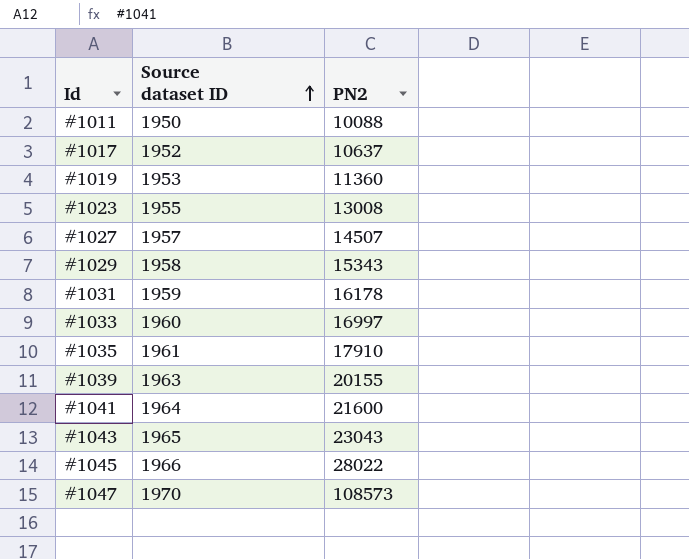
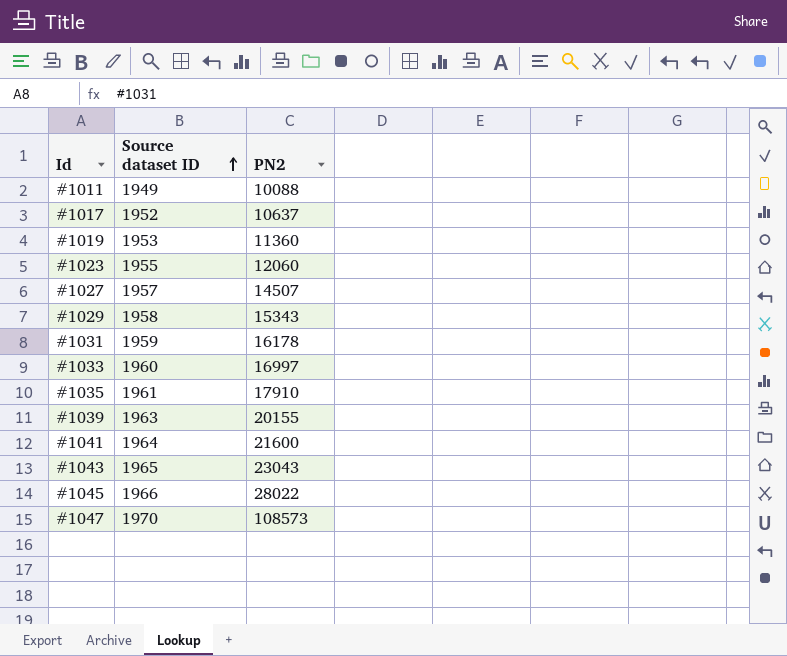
#1011 | Source dataset ID: 1950 -> 1949
#1023 | PN2: 13008 -> 12060

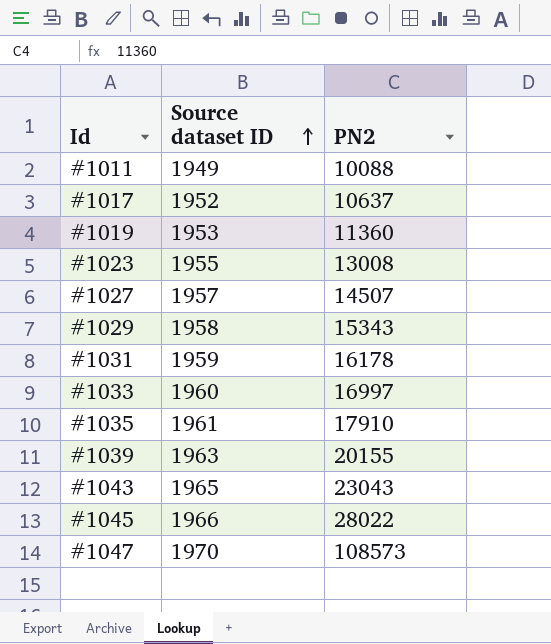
row #1041: 1964 | 21600 -> none
#1023 | PN2: 12060 -> 13008

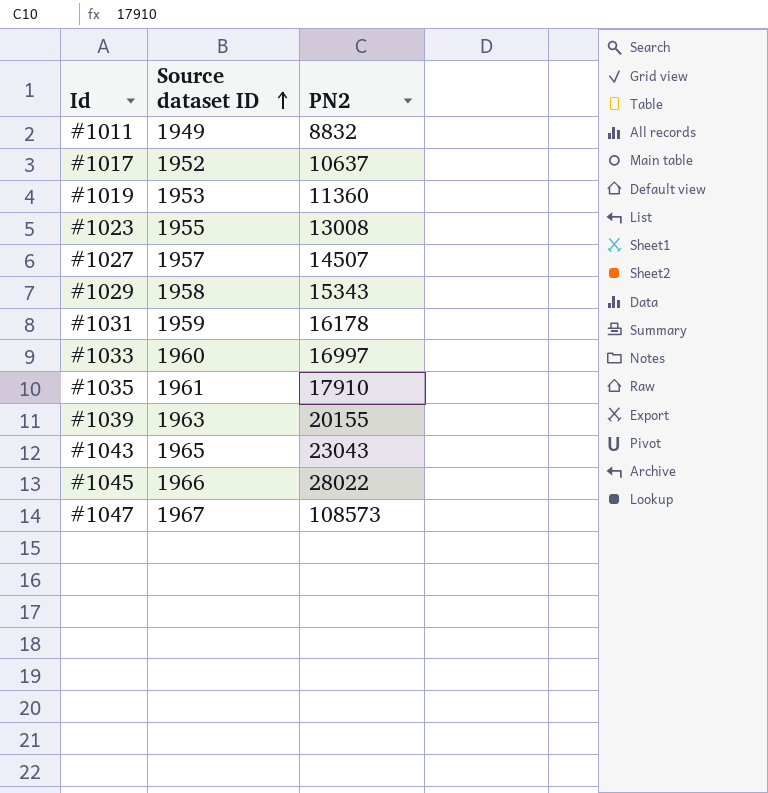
#1011 | PN2: 10088 -> 8832
#1047 | Source dataset ID: 1970 -> 1967

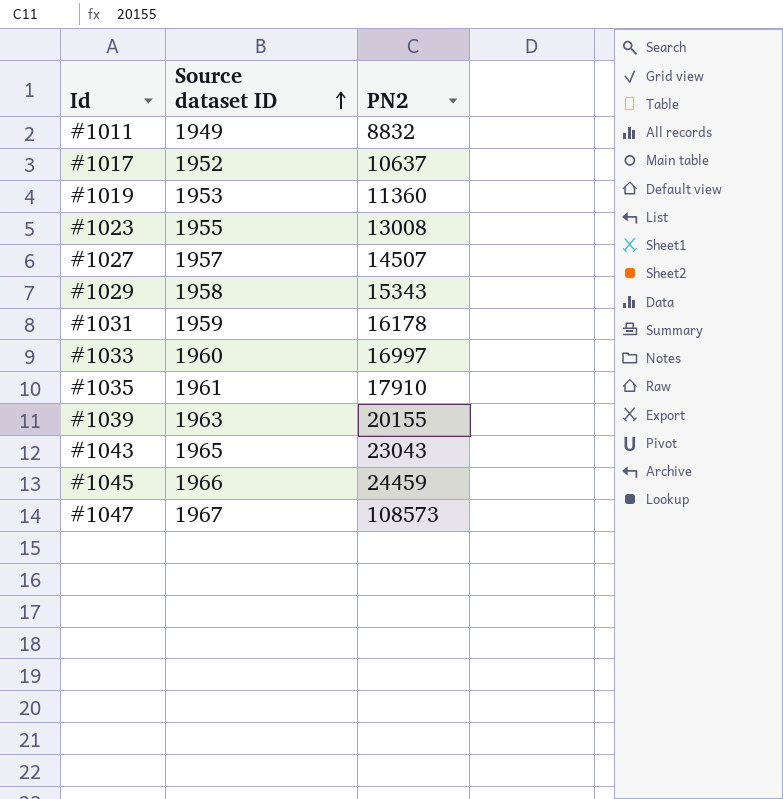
#1045 | PN2: 28022 -> 24459

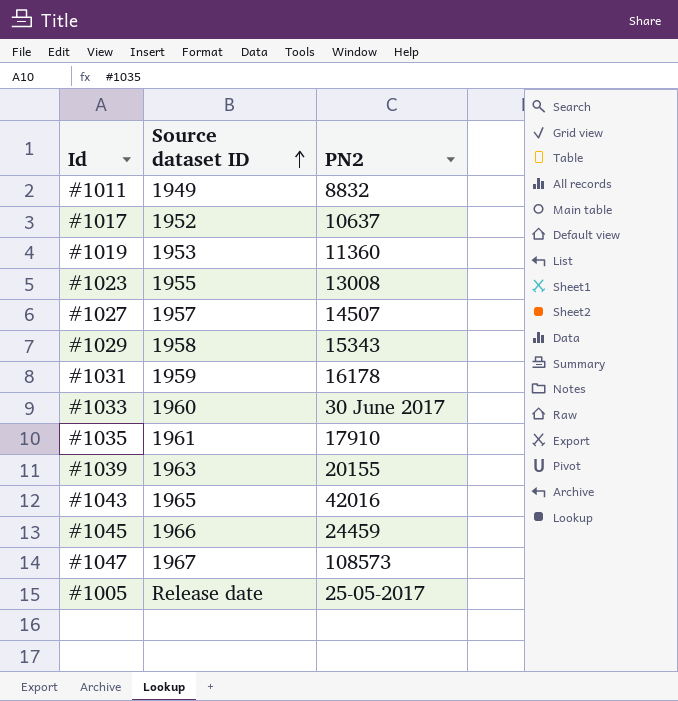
#1033 | PN2: 16997 -> 30 June 2017
#1043 | PN2: 23043 -> 42016
row #1005: none -> Release date | 25-05-2017

